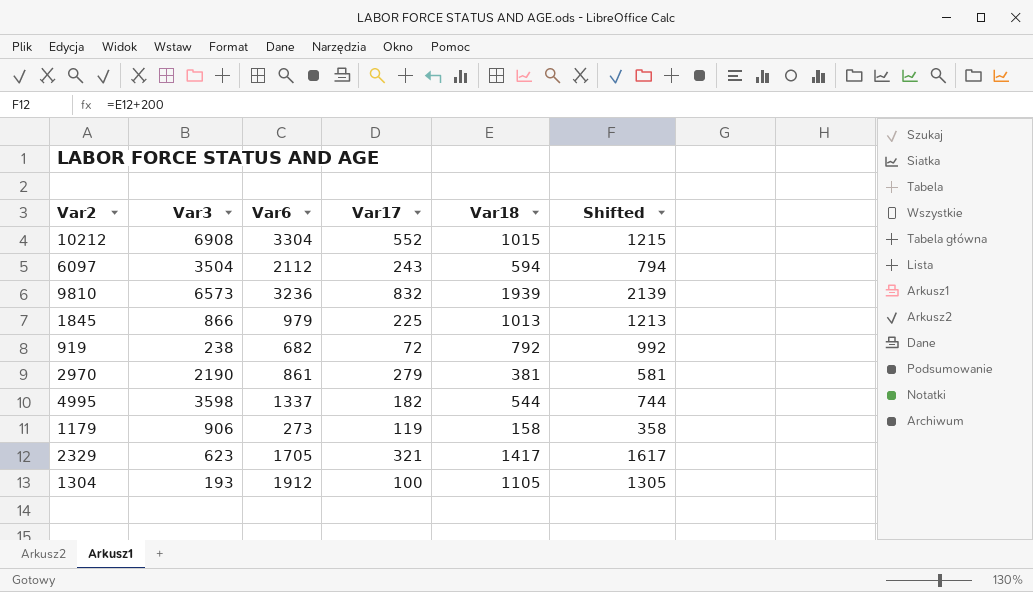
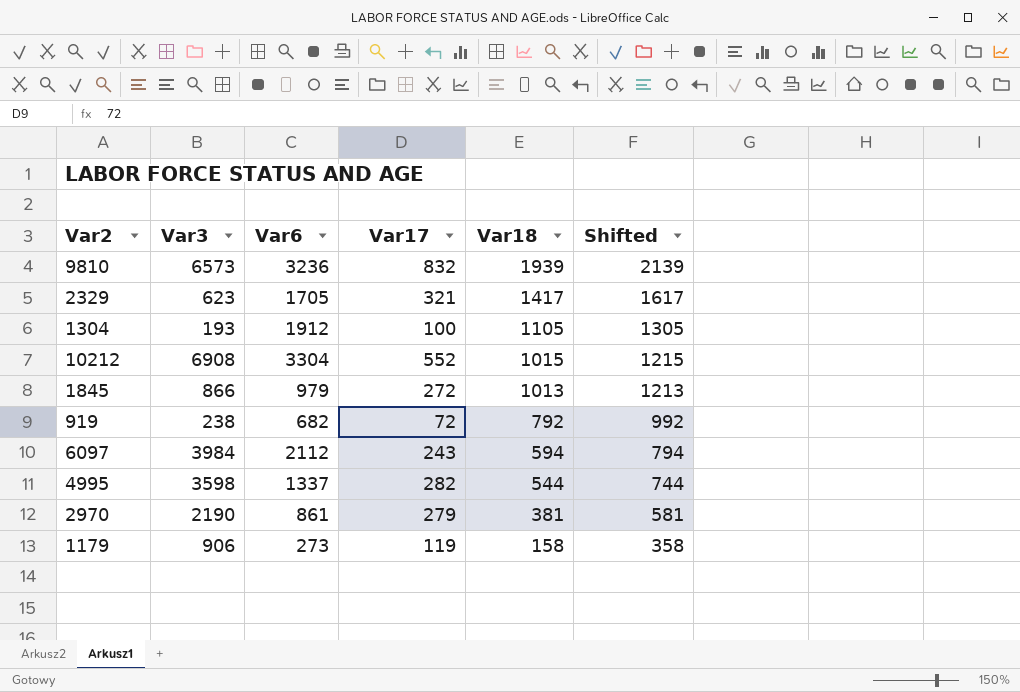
row order: none -> Var18 descending
1845 | Var17: 225 -> 272
6097 | Var3: 3504 -> 3984
4995 | Var17: 182 -> 282

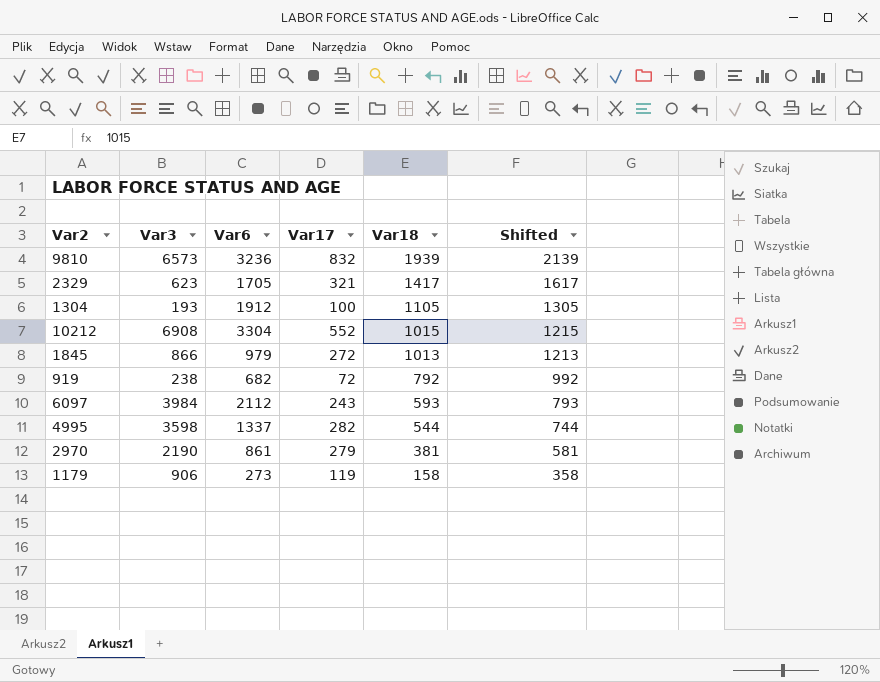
6097 | Var18: 594 -> 593
6097 | Shifted: 794 -> 793

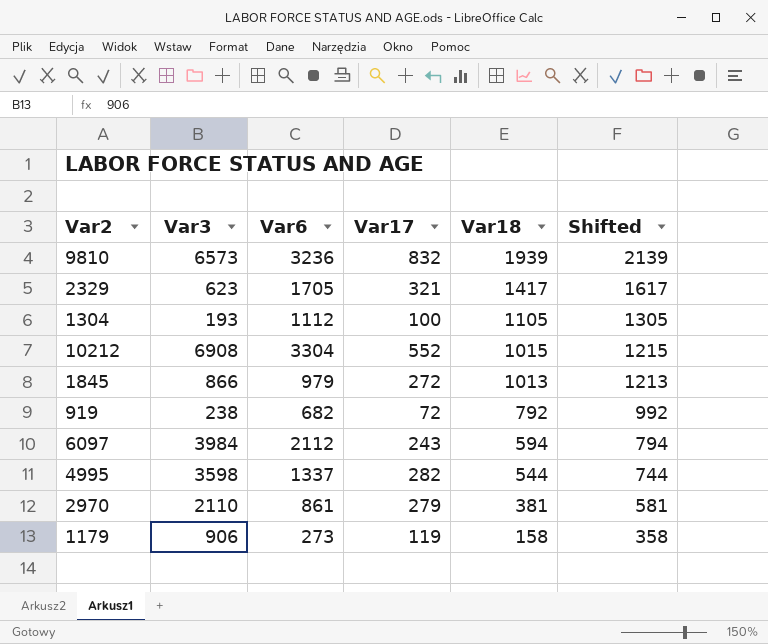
1304 | Var6: 1912 -> 1112
6097 | Var18: 593 -> 594
6097 | Shifted: 793 -> 794
2970 | Var3: 2190 -> 2110

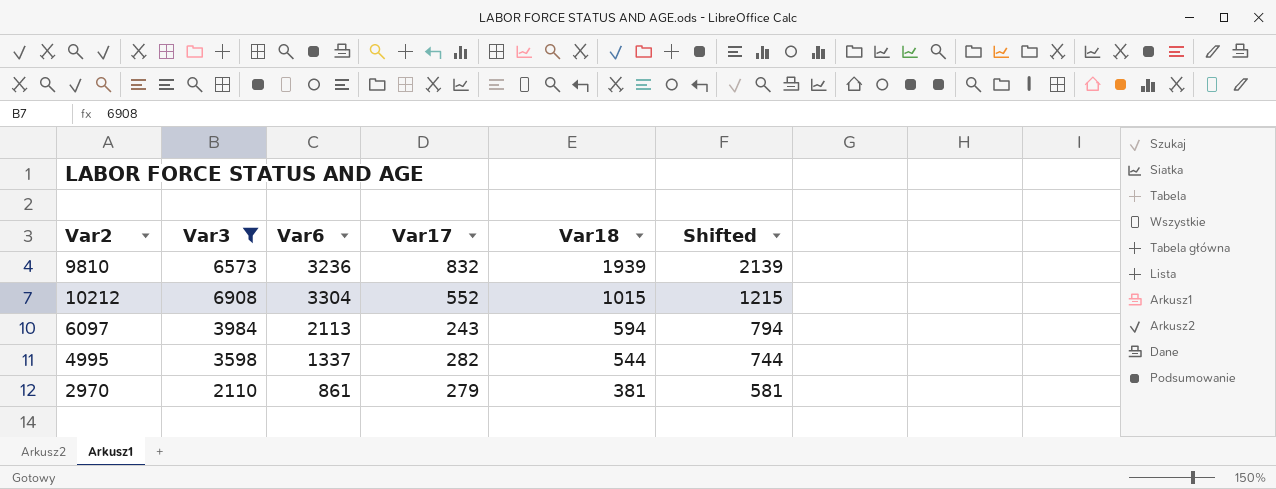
filter: none -> Var3 >= 2110
6097 | Var6: 2112 -> 2113

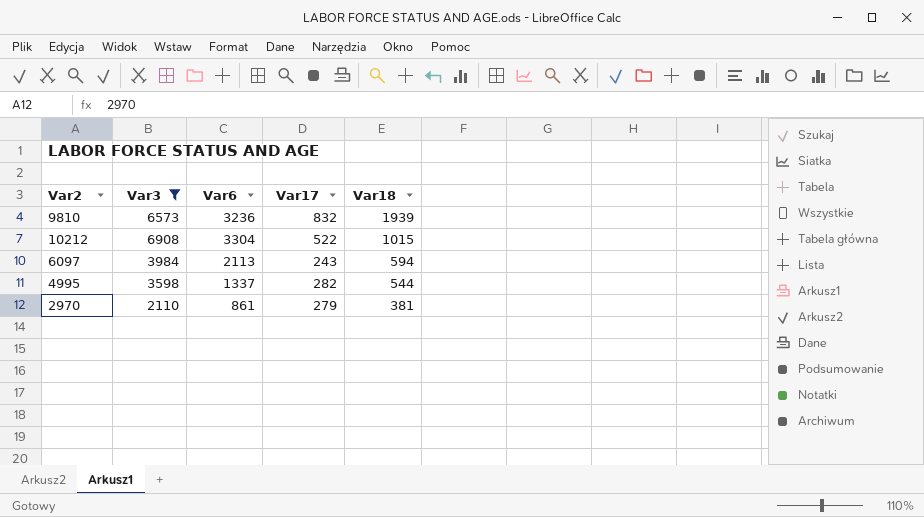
column Shifted | formula: [Var18] + 200 -> none
10212 | Var17: 552 -> 522

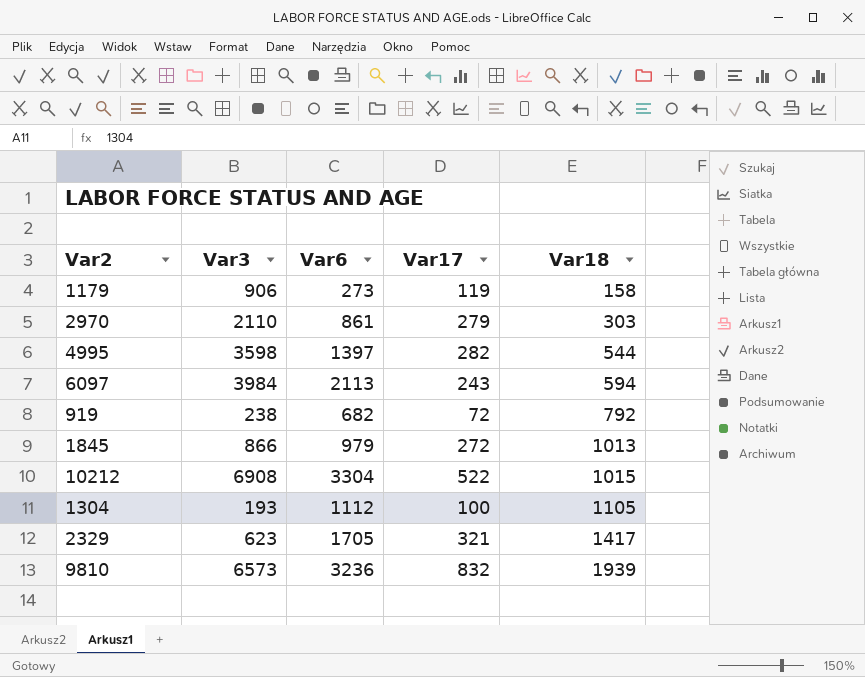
filter: Var3 >= 2110 -> none
row order: Var18 descending -> Var18 ascending
2970 | Var18: 381 -> 303
4995 | Var6: 1337 -> 1397

